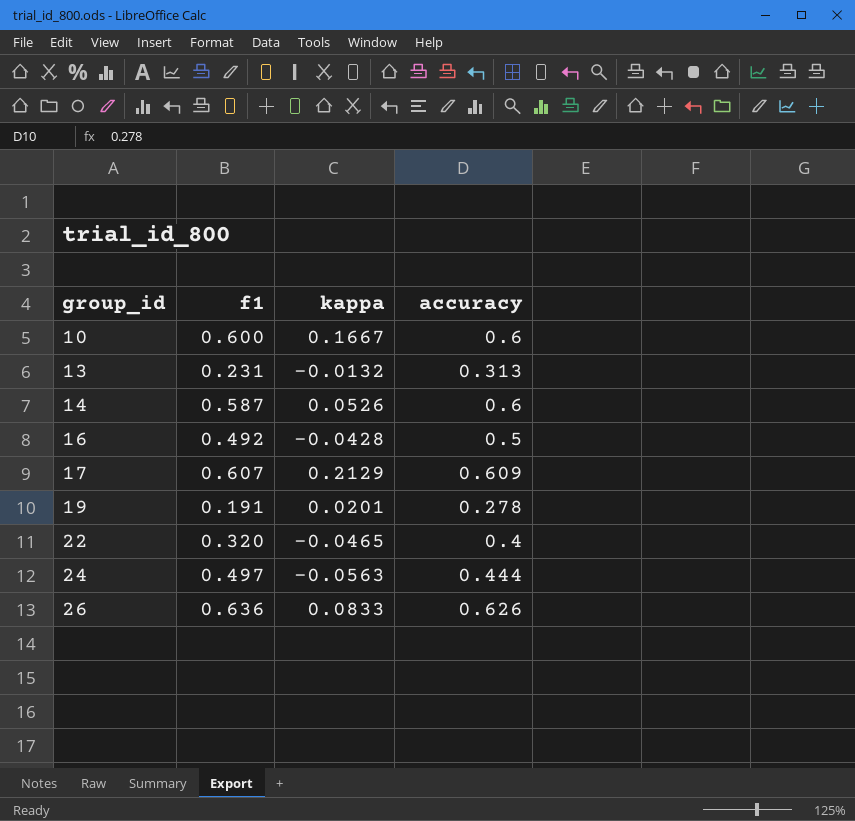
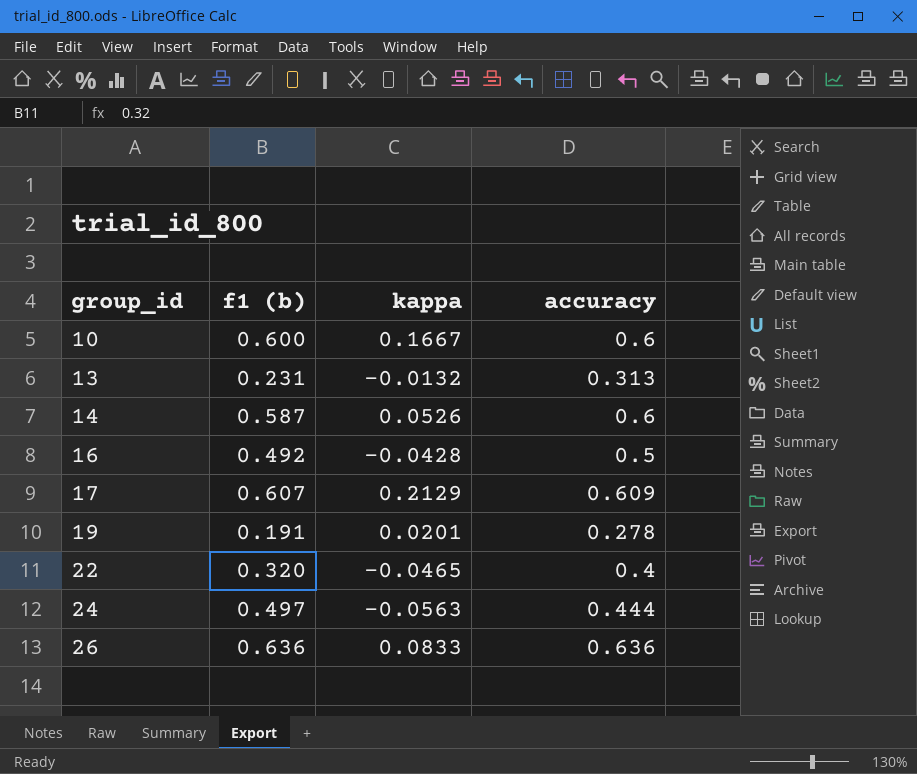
column name: f1 -> f1 (b)
26 | accuracy: 0.626 -> 0.636

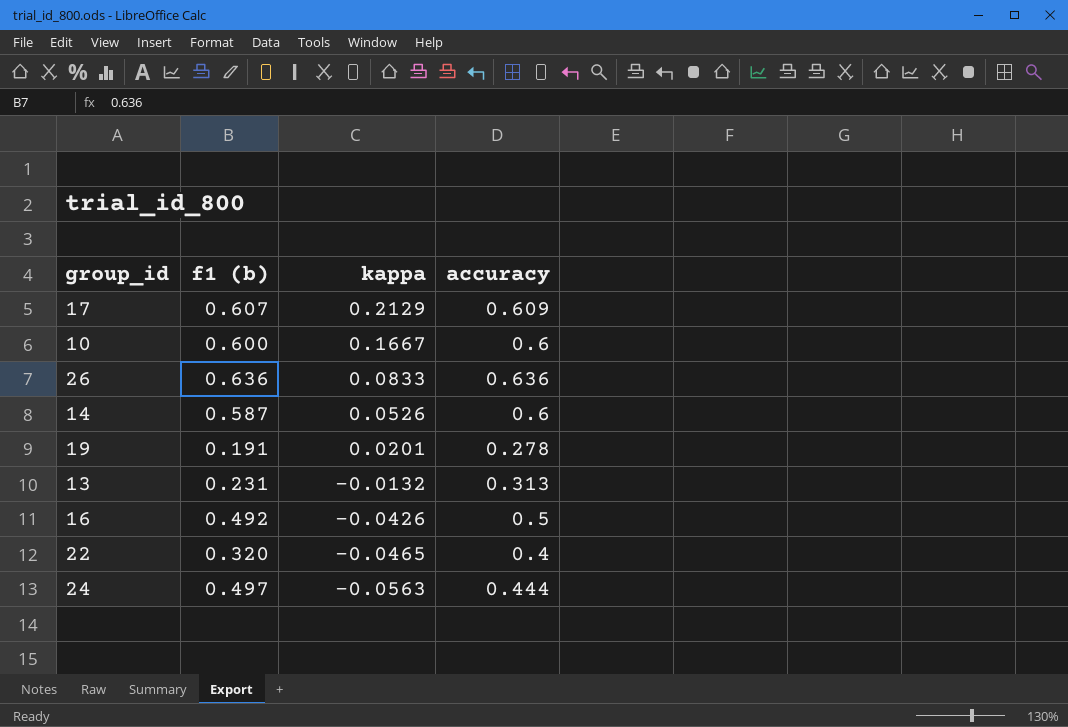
row order: group_id ascending -> kappa descending
16 | kappa: -0.0428 -> -0.0426

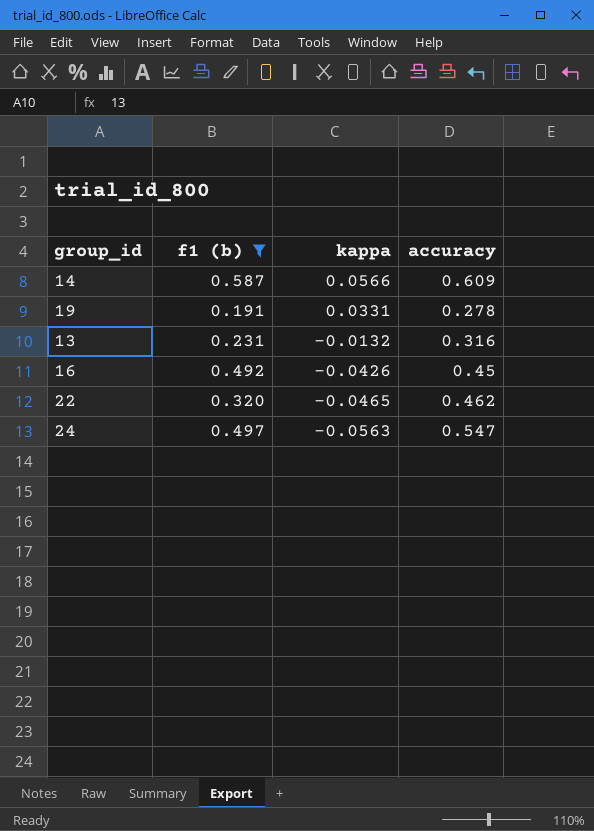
filter: none -> f1 (b) <= 0.587
14 | kappa: 0.0526 -> 0.0566
14 | accuracy: 0.6 -> 0.609
19 | kappa: 0.0201 -> 0.0331
13 | accuracy: 0.313 -> 0.316
16 | accuracy: 0.5 -> 0.45
22 | accuracy: 0.4 -> 0.462
24 | accuracy: 0.444 -> 0.547

